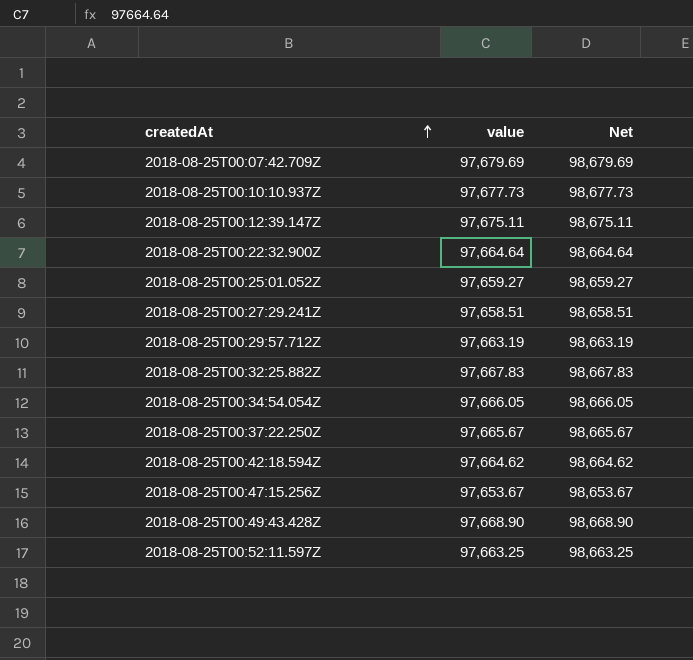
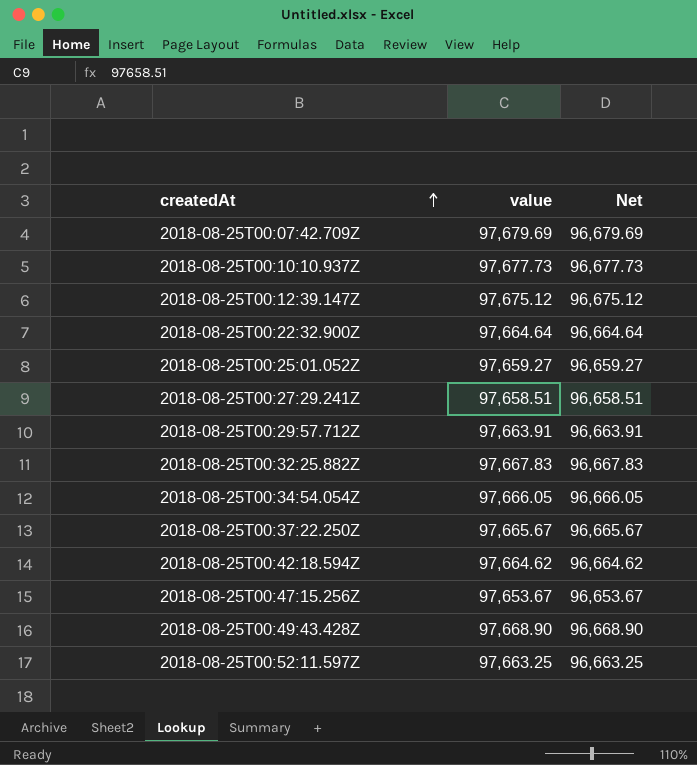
column Net | formula: [value] + 1000 -> [value] - 1000
2018-08-25T00:12:39.147Z | value: 97,675.11 -> 97,675.12
2018-08-25T00:29:57.712Z | value: 97,663.19 -> 97,663.91

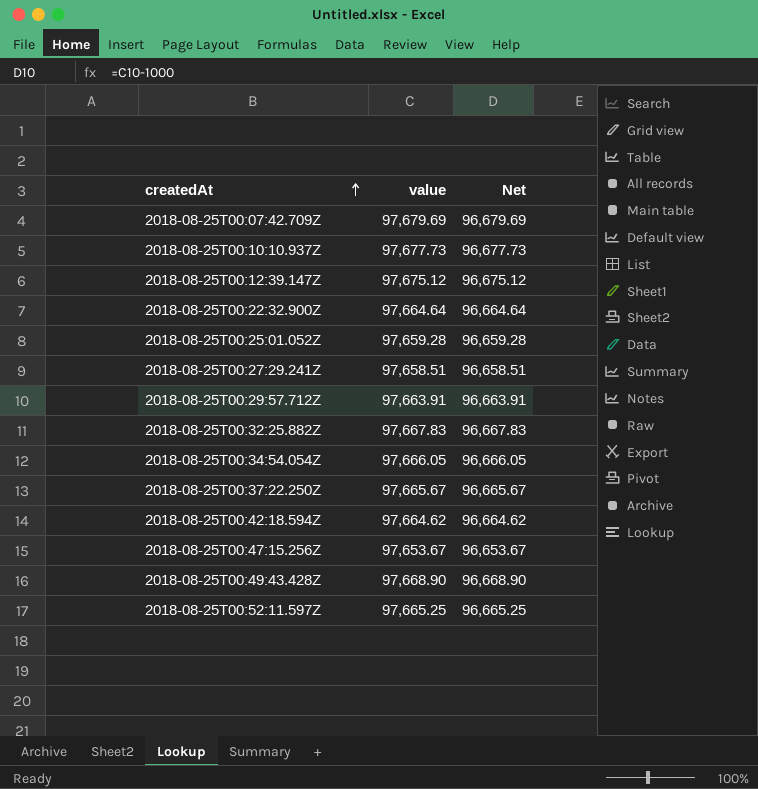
2018-08-25T00:25:01.052Z | value: 97,659.27 -> 97,659.28
2018-08-25T00:25:01.052Z | Net: 96,659.27 -> 96,659.28
2018-08-25T00:52:11.597Z | value: 97,663.25 -> 97,665.25
2018-08-25T00:52:11.597Z | Net: 96,663.25 -> 96,665.25

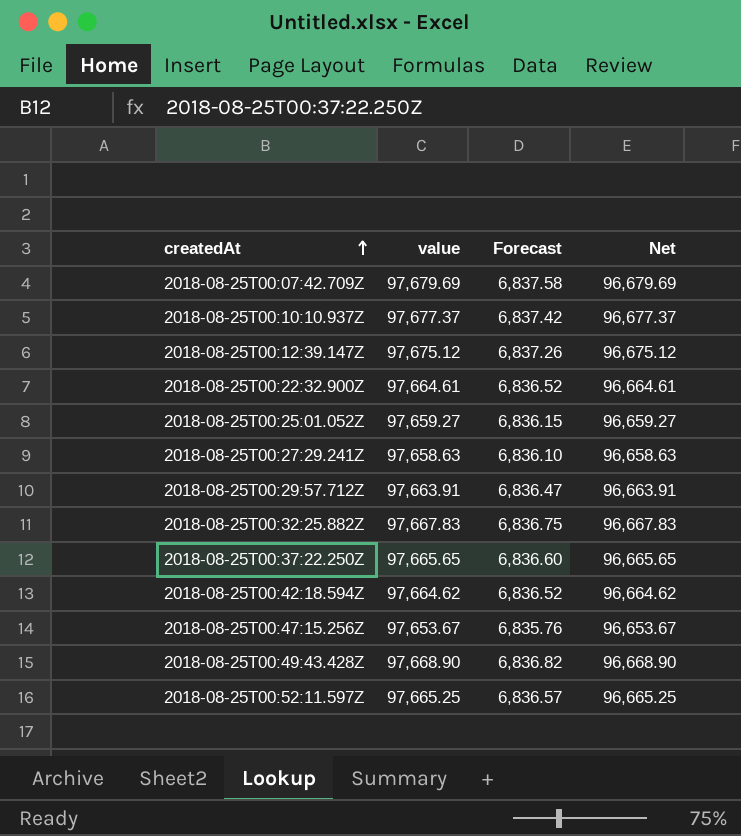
column Forecast | formula: none -> [value] * 0.07
row 2018-08-25T00:34:54.054Z: 97,666.05 | 96,666.05 -> none
2018-08-25T00:10:10.937Z | value: 97,677.73 -> 97,677.37
2018-08-25T00:10:10.937Z | Net: 96,677.73 -> 96,677.37
2018-08-25T00:22:32.900Z | value: 97,664.64 -> 97,664.61
2018-08-25T00:22:32.900Z | Net: 96,664.64 -> 96,664.61
2018-08-25T00:25:01.052Z | value: 97,659.28 -> 97,659.27
2018-08-25T00:25:01.052Z | Net: 96,659.28 -> 96,659.27
2018-08-25T00:27:29.241Z | value: 97,658.51 -> 97,658.63
2018-08-25T00:27:29.241Z | Net: 96,658.51 -> 96,658.63
2018-08-25T00:37:22.250Z | value: 97,665.67 -> 97,665.65
2018-08-25T00:37:22.250Z | Net: 96,665.67 -> 96,665.65

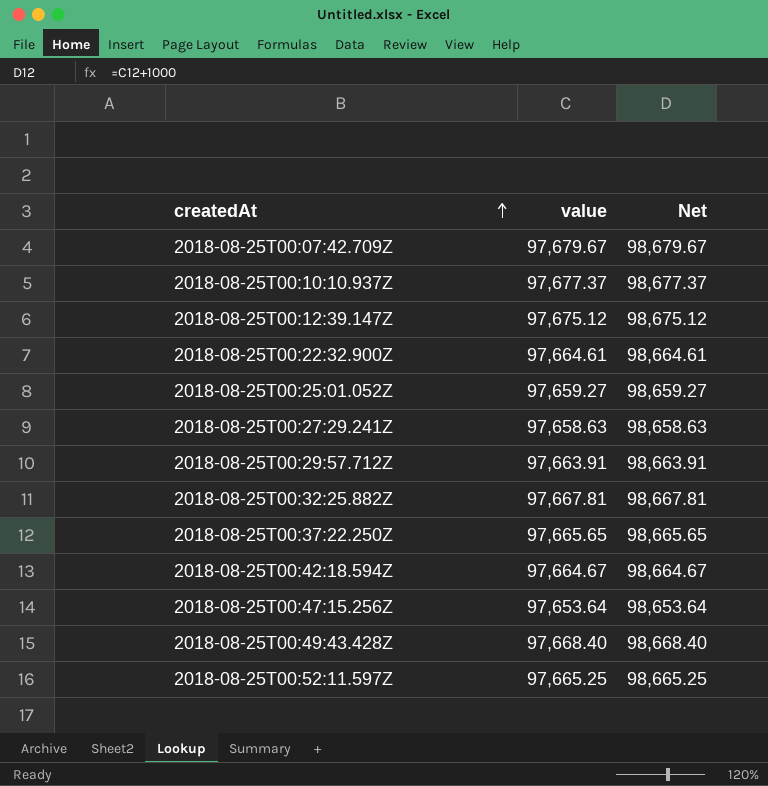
column Forecast | formula: [value] * 0.07 -> none
column Net | formula: [value] - 1000 -> [value] + 1000
2018-08-25T00:07:42.709Z | value: 97,679.69 -> 97,679.67
2018-08-25T00:32:25.882Z | value: 97,667.83 -> 97,667.81
2018-08-25T00:42:18.594Z | value: 97,664.62 -> 97,664.67
2018-08-25T00:47:15.256Z | value: 97,653.67 -> 97,653.64
2018-08-25T00:49:43.428Z | value: 97,668.90 -> 97,668.40

